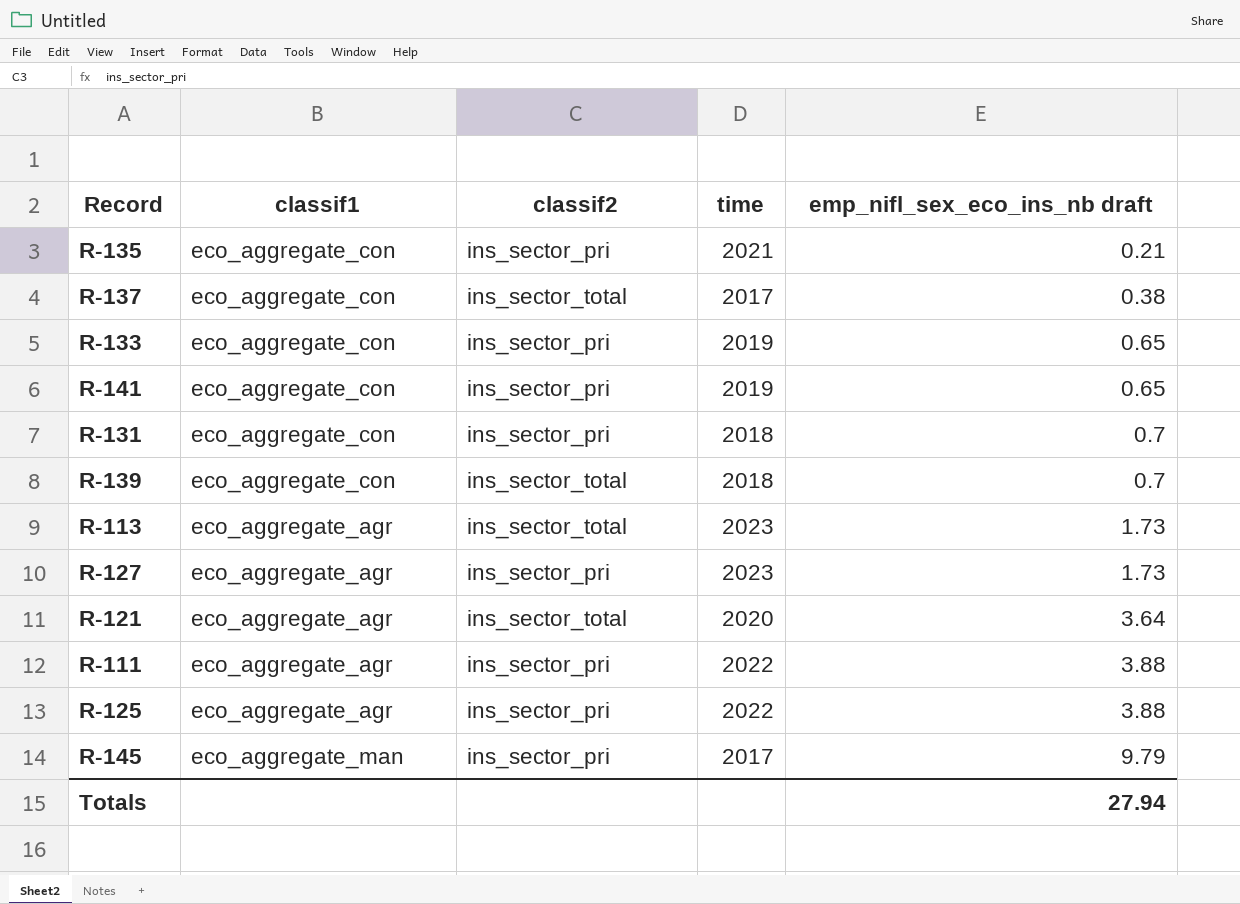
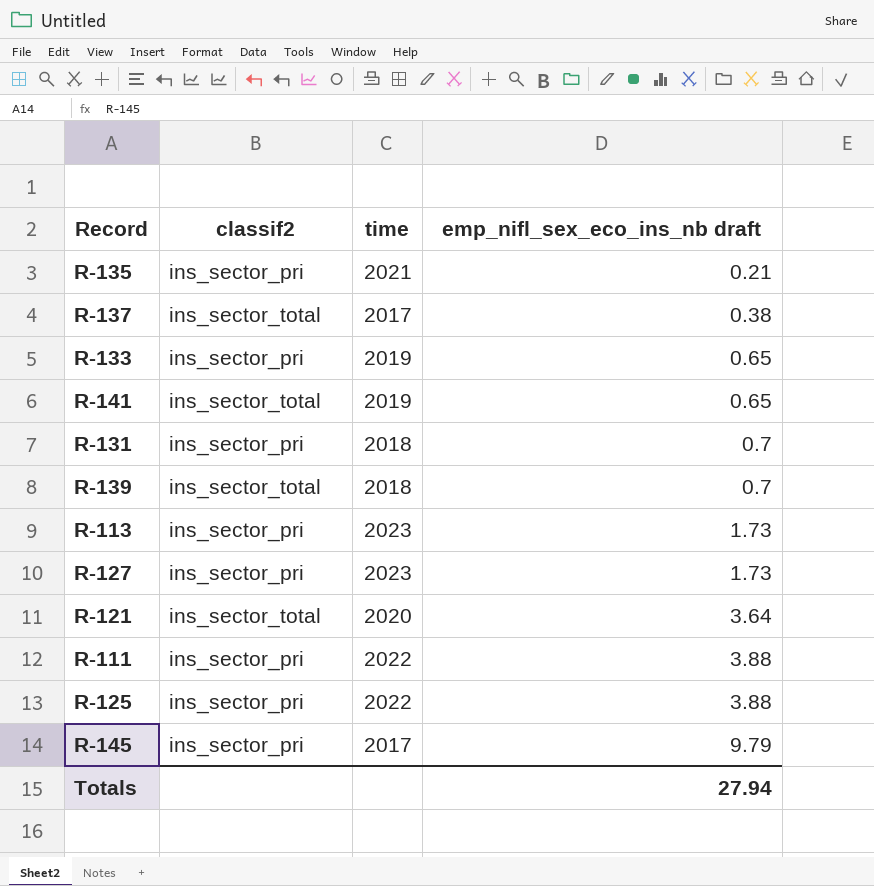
column classif1 | position: 2 -> none
R-141 | classif2: ins_sector_pri -> ins_sector_total
R-113 | classif2: ins_sector_total -> ins_sector_pri

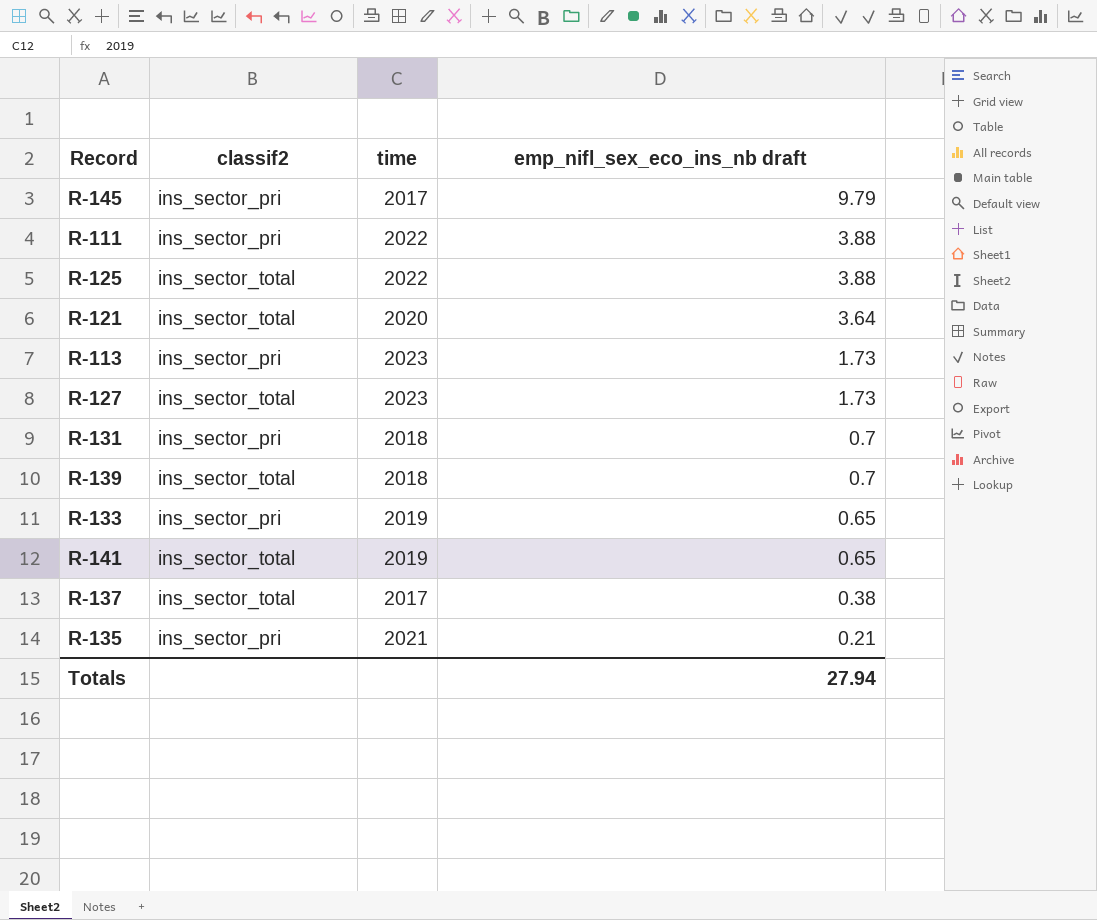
row order: emp_nifl_sex_eco_ins_nb draft ascending -> emp_nifl_sex_eco_ins_nb draft descending
R-125 | classif2: ins_sector_pri -> ins_sector_total
R-127 | classif2: ins_sector_pri -> ins_sector_total

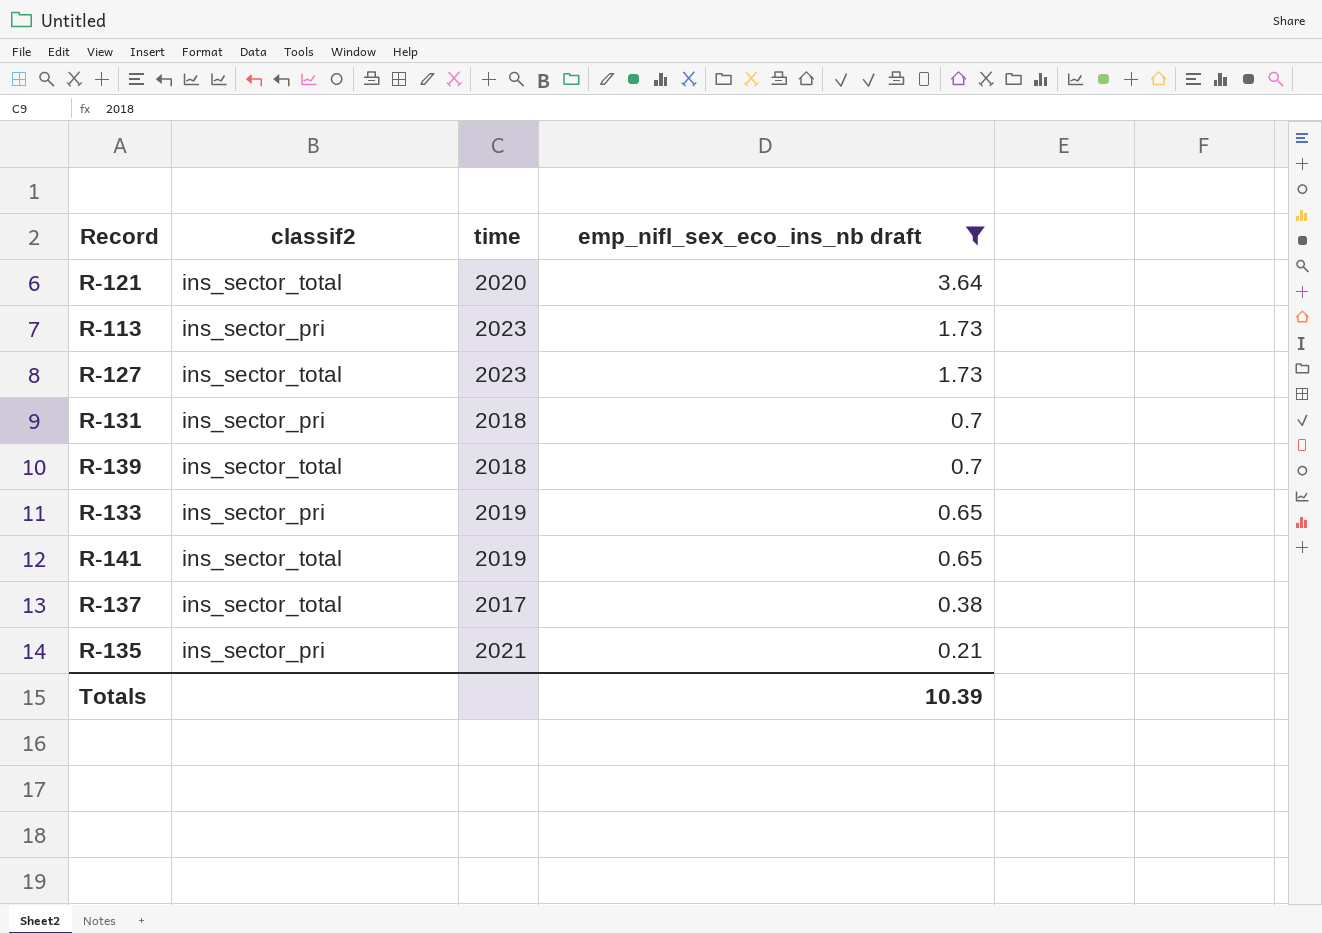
filter: none -> emp_nifl_sex_eco_ins_nb draft <= 3.64
Totals | emp_nifl_sex_eco_ins_nb draft: 27.94 -> 10.39

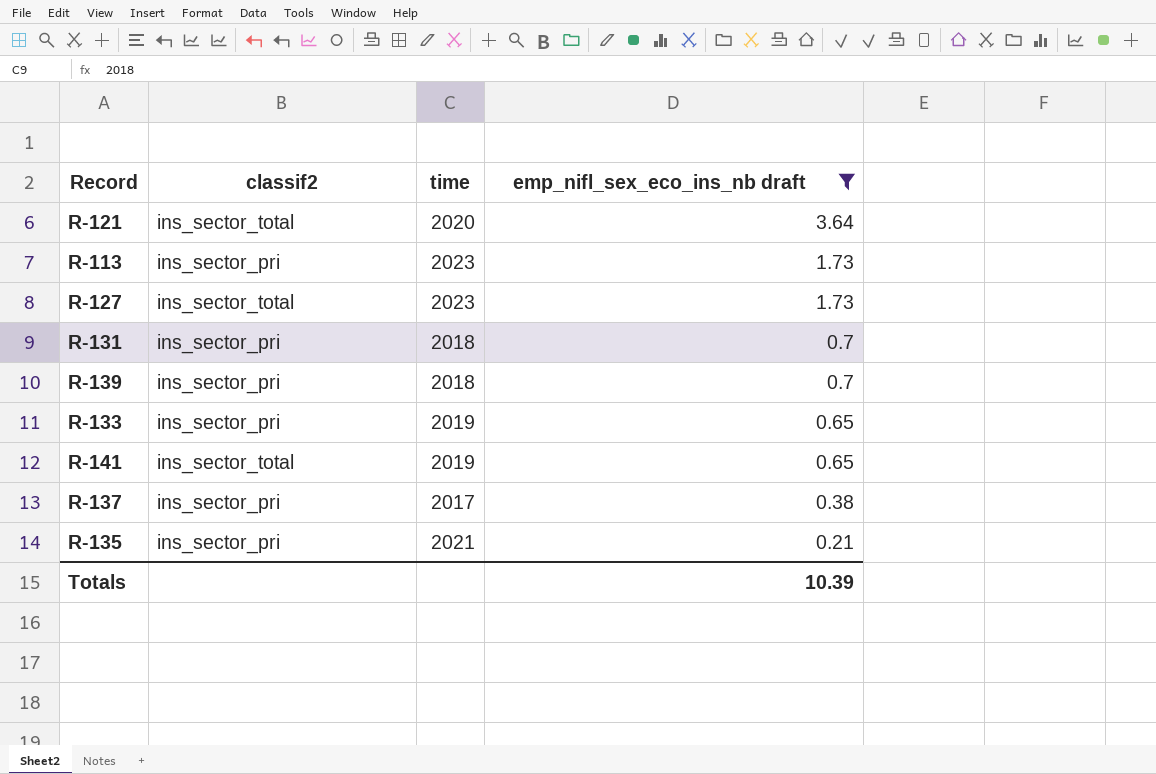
R-139 | classif2: ins_sector_total -> ins_sector_pri
R-137 | classif2: ins_sector_total -> ins_sector_pri

